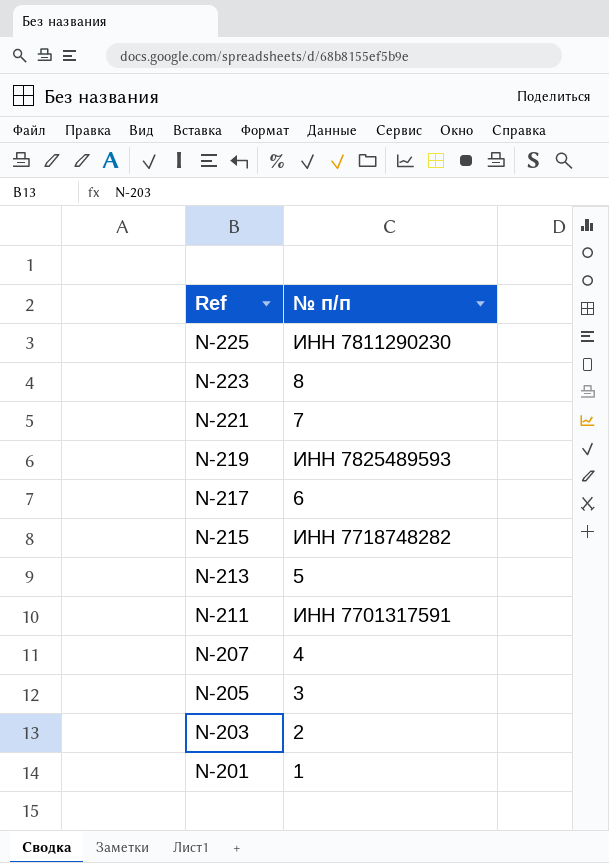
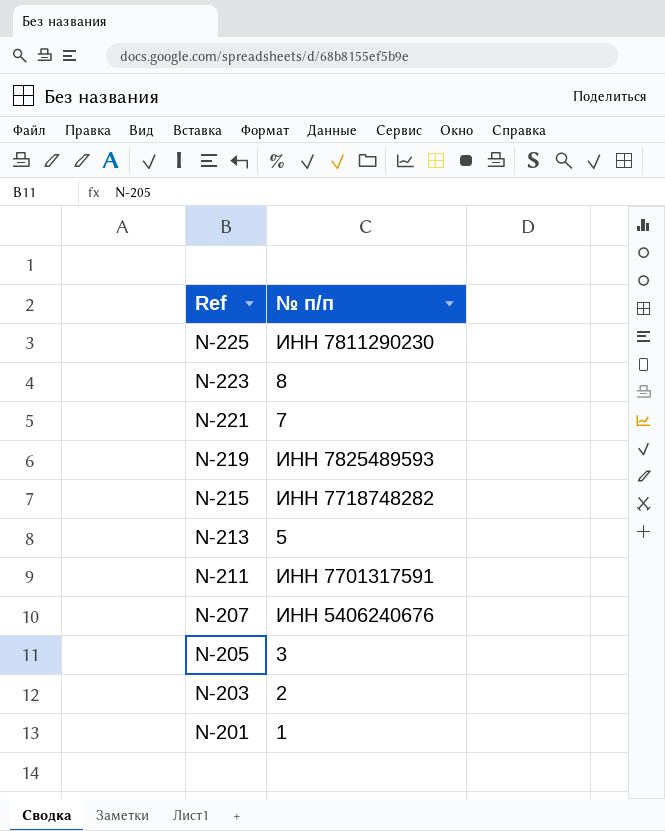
row N-217: 6 -> none
N-207 | № п/п: 4 -> ИНН 5406240676

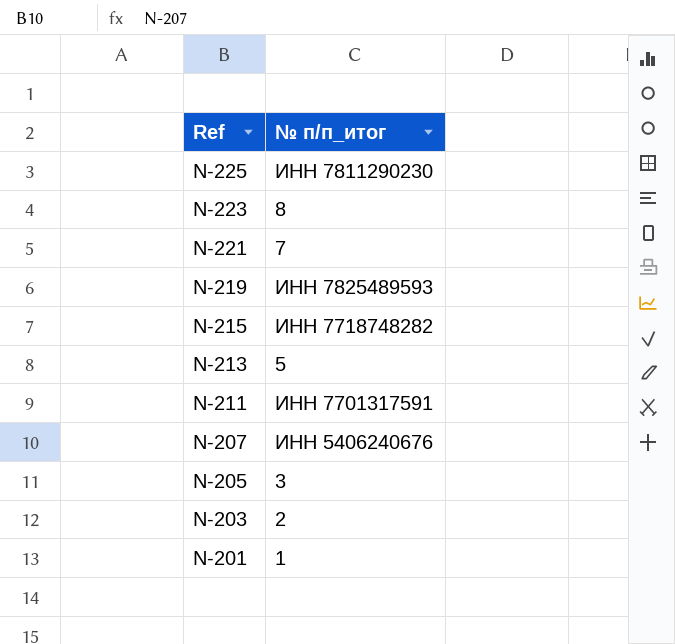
column name: № п/п -> № п/п_итог

